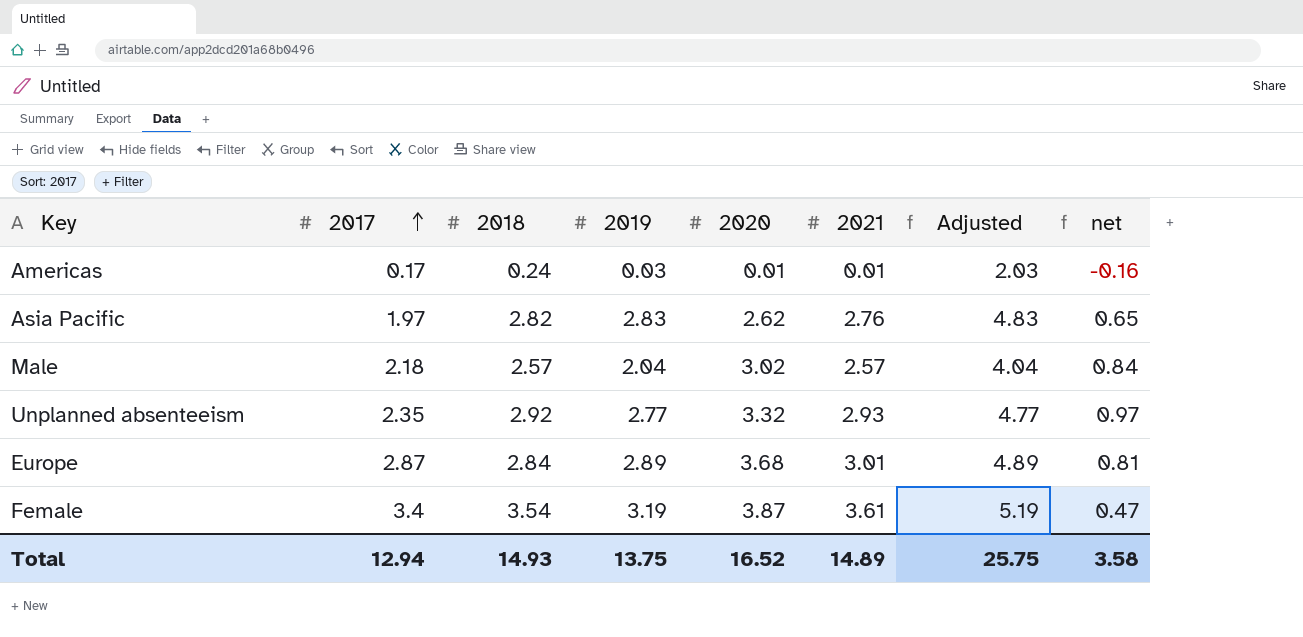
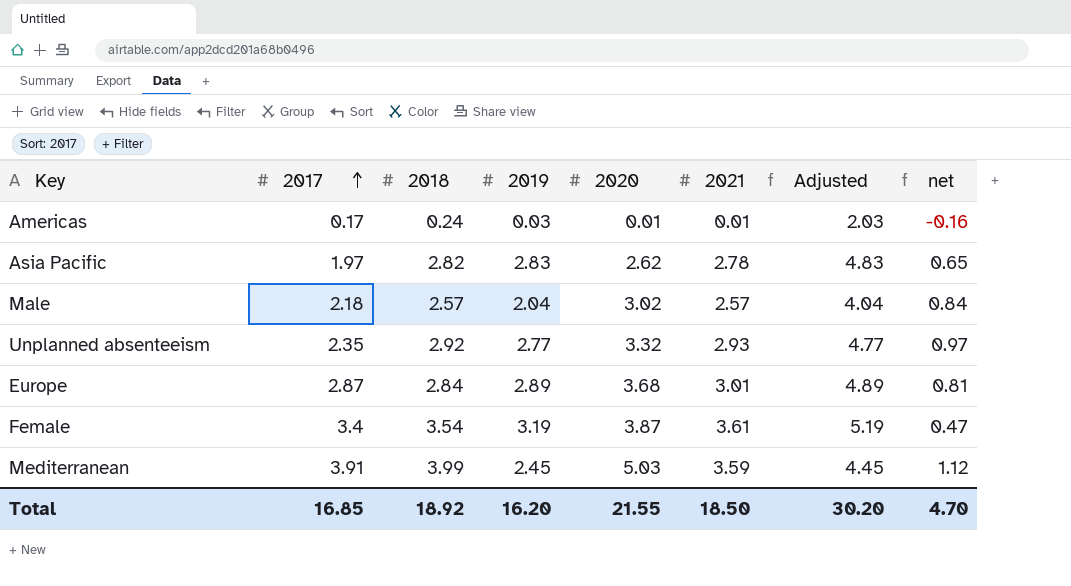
Asia Pacific | 2021: 2.76 -> 2.78
row Mediterranean: none -> 3.91 | 3.99 | 2.45 | 5.03 | 3.59 | 4.45 | 1.12
Total | 2017: 12.94 -> 16.85
Total | 2018: 14.93 -> 18.92
Total | 2019: 13.75 -> 16.20
Total | 2020: 16.52 -> 21.55
Total | 2021: 14.89 -> 18.50
Total | Adjusted: 25.75 -> 30.20
Total | net: 3.58 -> 4.70

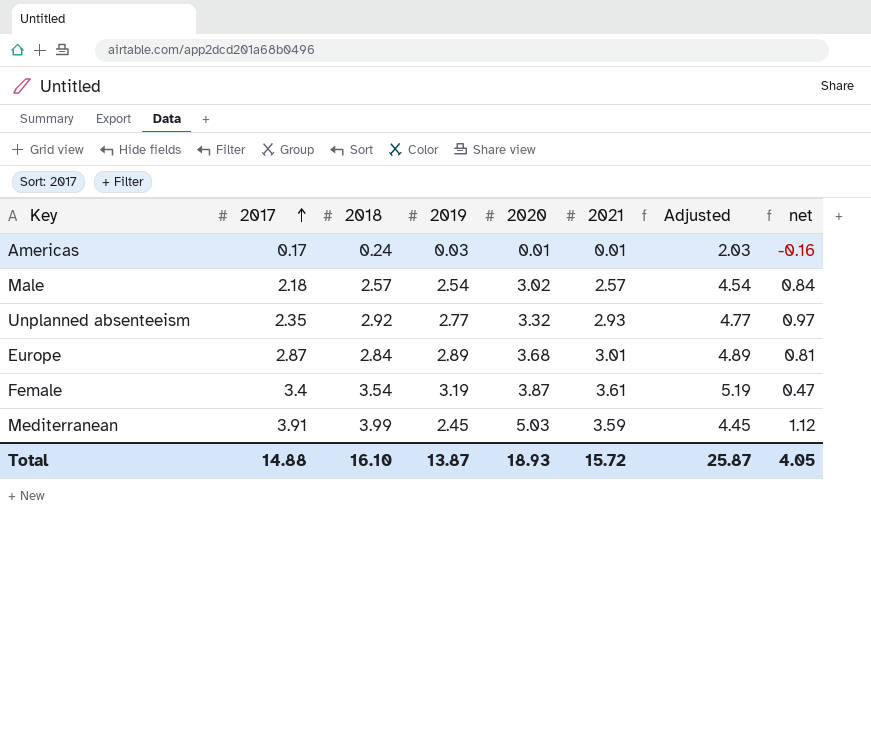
row Asia Pacific: 1.97 | 2.82 | 2.83 | 2.62 | 2.78 | 4.83 | 0.65 -> none
Male | 2019: 2.04 -> 2.54
Male | Adjusted: 4.04 -> 4.54
Total | 2017: 16.85 -> 14.88
Total | 2018: 18.92 -> 16.10
Total | 2019: 16.20 -> 13.87
Total | 2020: 21.55 -> 18.93
Total | 2021: 18.50 -> 15.72
Total | Adjusted: 30.20 -> 25.87
Total | net: 4.70 -> 4.05

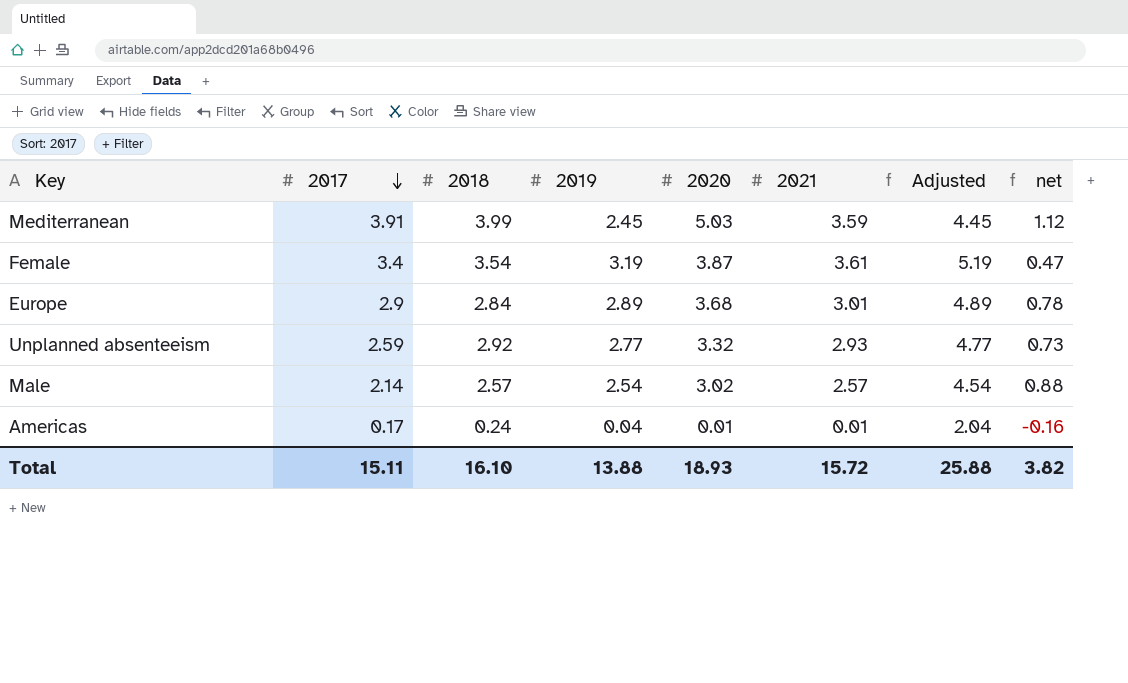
row order: 2017 ascending -> 2017 descending
Europe | 2017: 2.87 -> 2.9
Europe | net: 0.81 -> 0.78
Unplanned absenteeism | 2017: 2.35 -> 2.59
Unplanned absenteeism | net: 0.97 -> 0.73
Male | 2017: 2.18 -> 2.14
Male | net: 0.84 -> 0.88
Americas | 2019: 0.03 -> 0.04
Americas | Adjusted: 2.03 -> 2.04
Total | 2017: 14.88 -> 15.11
Total | 2019: 13.87 -> 13.88
Total | Adjusted: 25.87 -> 25.88
Total | net: 4.05 -> 3.82

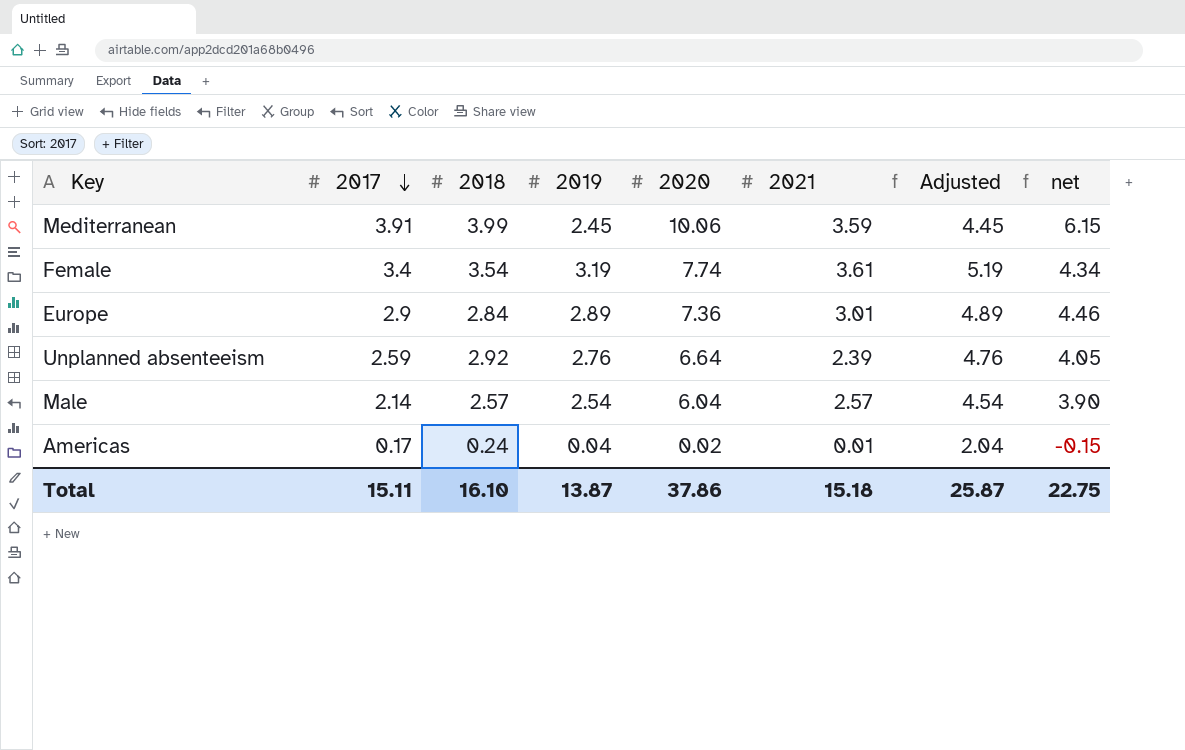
Mediterranean | 2020: 5.03 -> 10.06
Mediterranean | net: 1.12 -> 6.15
Female | 2020: 3.87 -> 7.74
Female | net: 0.47 -> 4.34
Europe | 2020: 3.68 -> 7.36
Europe | net: 0.78 -> 4.46
Unplanned absenteeism | 2019: 2.77 -> 2.76
Unplanned absenteeism | 2020: 3.32 -> 6.64
Unplanned absenteeism | 2021: 2.93 -> 2.39
Unplanned absenteeism | Adjusted: 4.77 -> 4.76
Unplanned absenteeism | net: 0.73 -> 4.05
Male | 2020: 3.02 -> 6.04
Male | net: 0.88 -> 3.90
Americas | 2020: 0.01 -> 0.02
Americas | net: -0.16 -> -0.15
Total | 2019: 13.88 -> 13.87
Total | 2020: 18.93 -> 37.86
Total | 2021: 15.72 -> 15.18
Total | Adjusted: 25.88 -> 25.87
Total | net: 3.82 -> 22.75

